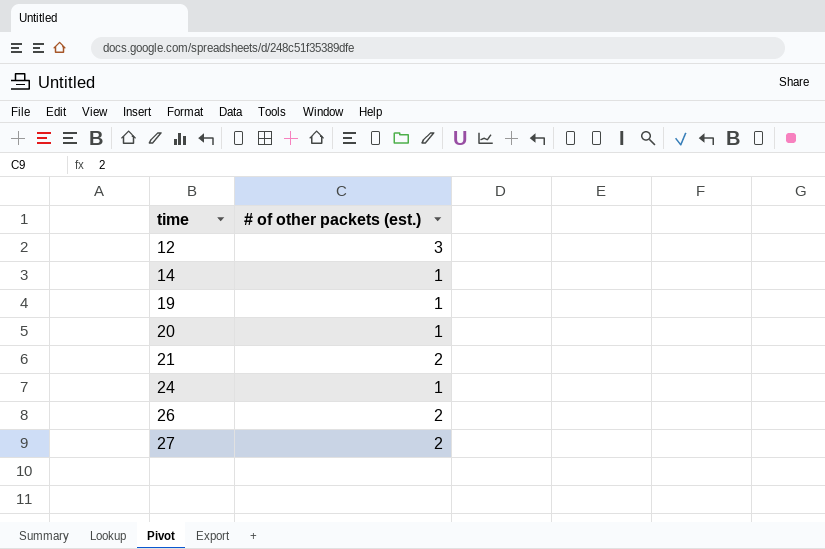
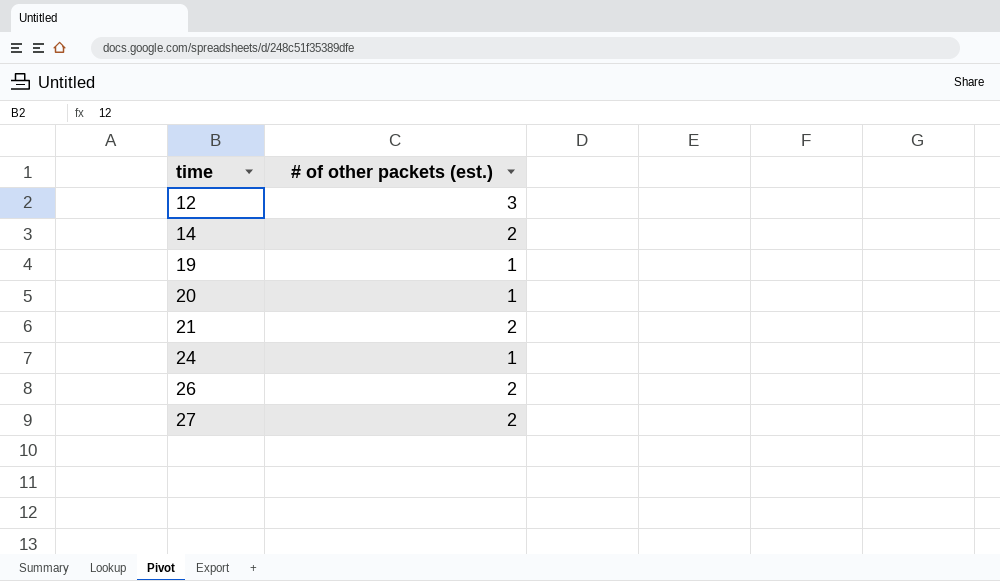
14 | # of other packets (est.): 1 -> 2

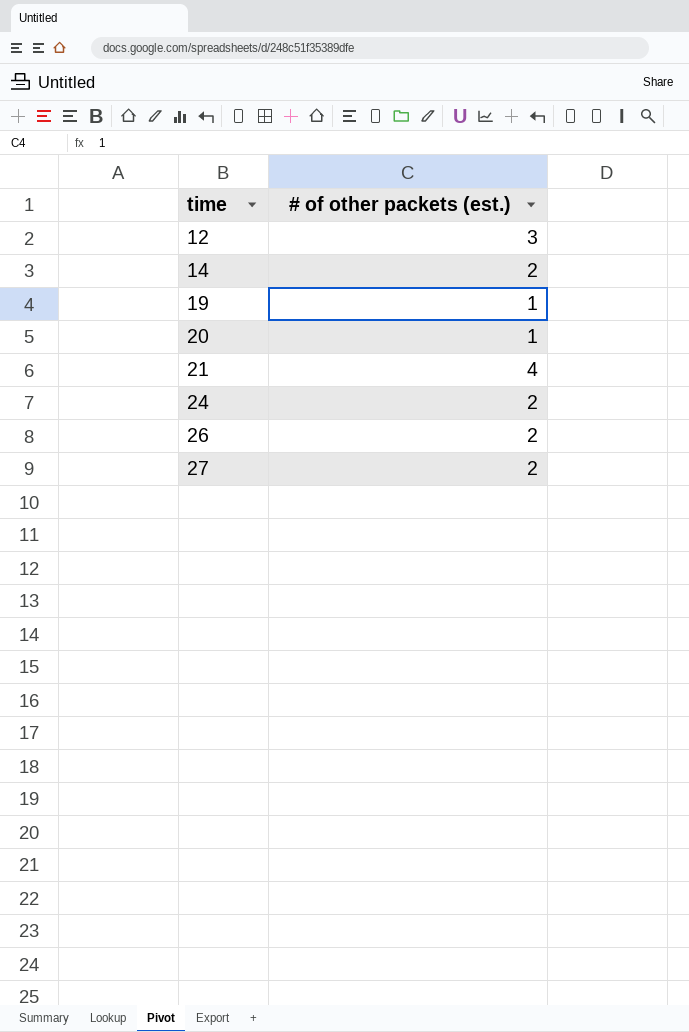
21 | # of other packets (est.): 2 -> 4
24 | # of other packets (est.): 1 -> 2

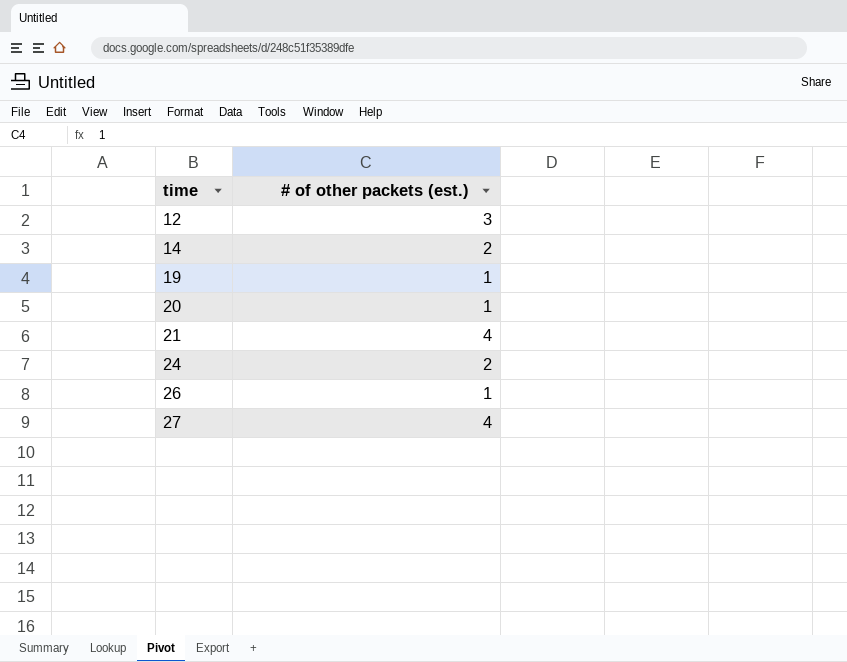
26 | # of other packets (est.): 2 -> 1
27 | # of other packets (est.): 2 -> 4

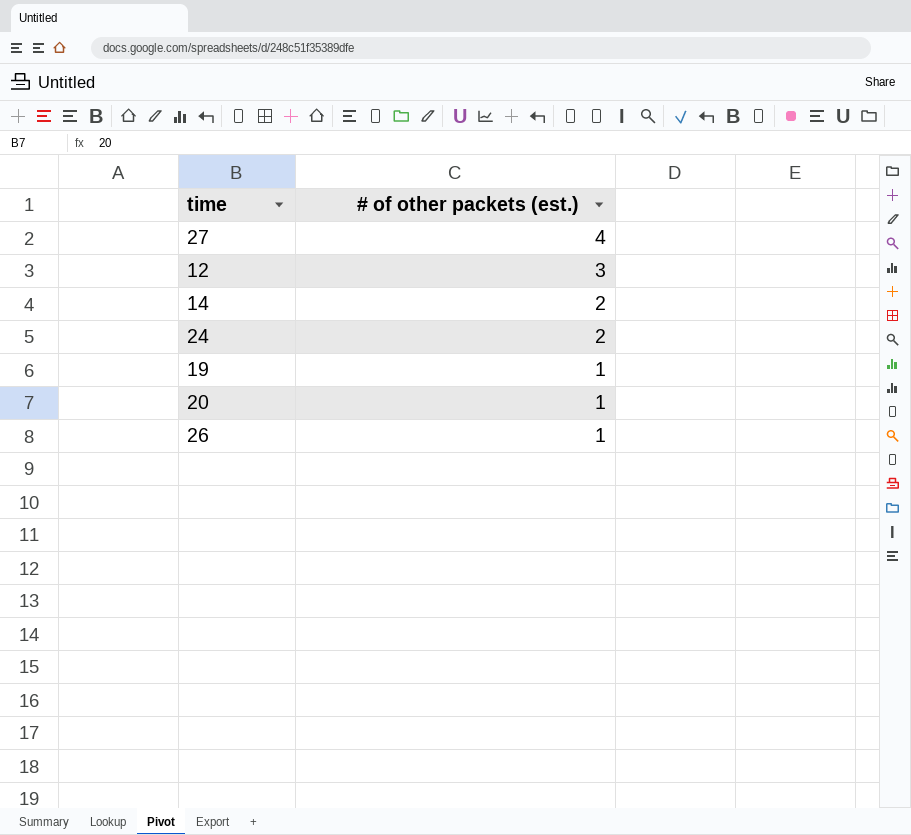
row order: time ascending -> # of other packets (est.) descending
row 21: 4 -> none

